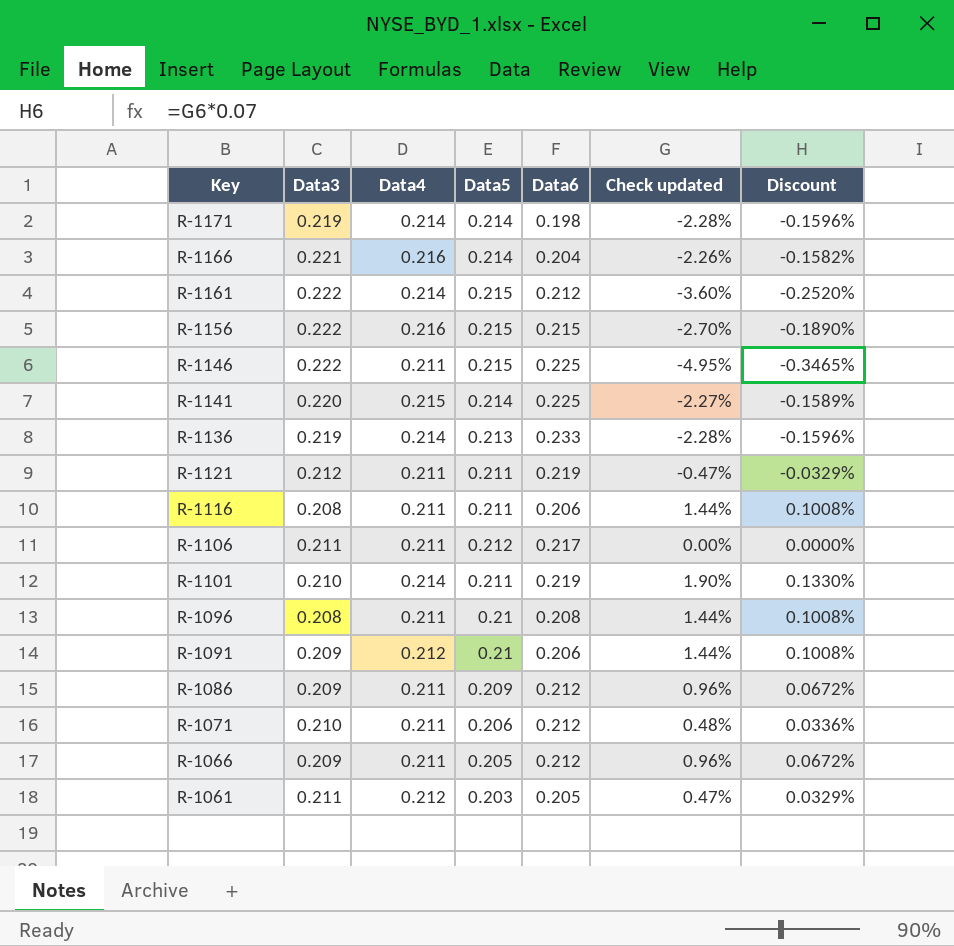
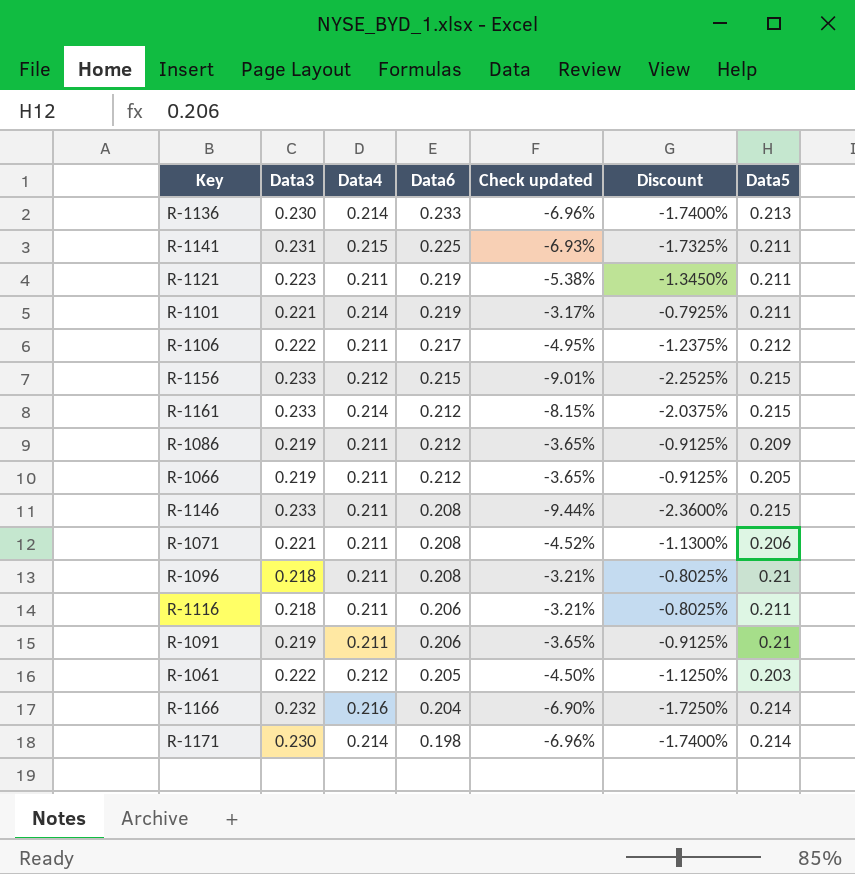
row order: Key descending -> Data6 descending
column Discount | formula: [Check updated] * 0.07 -> [Check updated] * 0.25
column Data5 | position: 4 -> 7
R-1136 | Data3: 0.219 -> 0.230
R-1136 | Check updated: -2.28% -> -6.96%
R-1141 | Data3: 0.220 -> 0.231
R-1141 | Check updated: -2.27% -> -6.93%
R-1141 | Data5: 0.214 -> 0.211
R-1121 | Data3: 0.212 -> 0.223
R-1121 | Check updated: -0.47% -> -5.38%
R-1101 | Data3: 0.210 -> 0.221
R-1101 | Check updated: 1.90% -> -3.17%
R-1106 | Data3: 0.211 -> 0.222
R-1106 | Check updated: 0.00% -> -4.95%
R-1156 | Data3: 0.222 -> 0.233
R-1156 | Data4: 0.216 -> 0.212
R-1156 | Check updated: -2.70% -> -9.01%
R-1161 | Data3: 0.222 -> 0.233
R-1161 | Check updated: -3.60% -> -8.15%
R-1086 | Data3: 0.209 -> 0.219
R-1086 | Check updated: 0.96% -> -3.65%
R-1066 | Data3: 0.209 -> 0.219
R-1066 | Check updated: 0.96% -> -3.65%
R-1146 | Data3: 0.222 -> 0.233
R-1146 | Data6: 0.225 -> 0.208
R-1146 | Check updated: -4.95% -> -9.44%
R-1071 | Data3: 0.210 -> 0.221
R-1071 | Data6: 0.212 -> 0.208
R-1071 | Check updated: 0.48% -> -4.52%
R-1096 | Data3: 0.208 -> 0.218
R-1096 | Check updated: 1.44% -> -3.21%
R-1116 | Data3: 0.208 -> 0.218
R-1116 | Check updated: 1.44% -> -3.21%
R-1091 | Data3: 0.209 -> 0.219
R-1091 | Data4: 0.212 -> 0.211
R-1091 | Check updated: 1.44% -> -3.65%
R-1061 | Data3: 0.211 -> 0.222
R-1061 | Check updated: 0.47% -> -4.50%
R-1166 | Data3: 0.221 -> 0.232
R-1166 | Check updated: -2.26% -> -6.90%
R-1171 | Data3: 0.219 -> 0.230
R-1171 | Check updated: -2.28% -> -6.96%

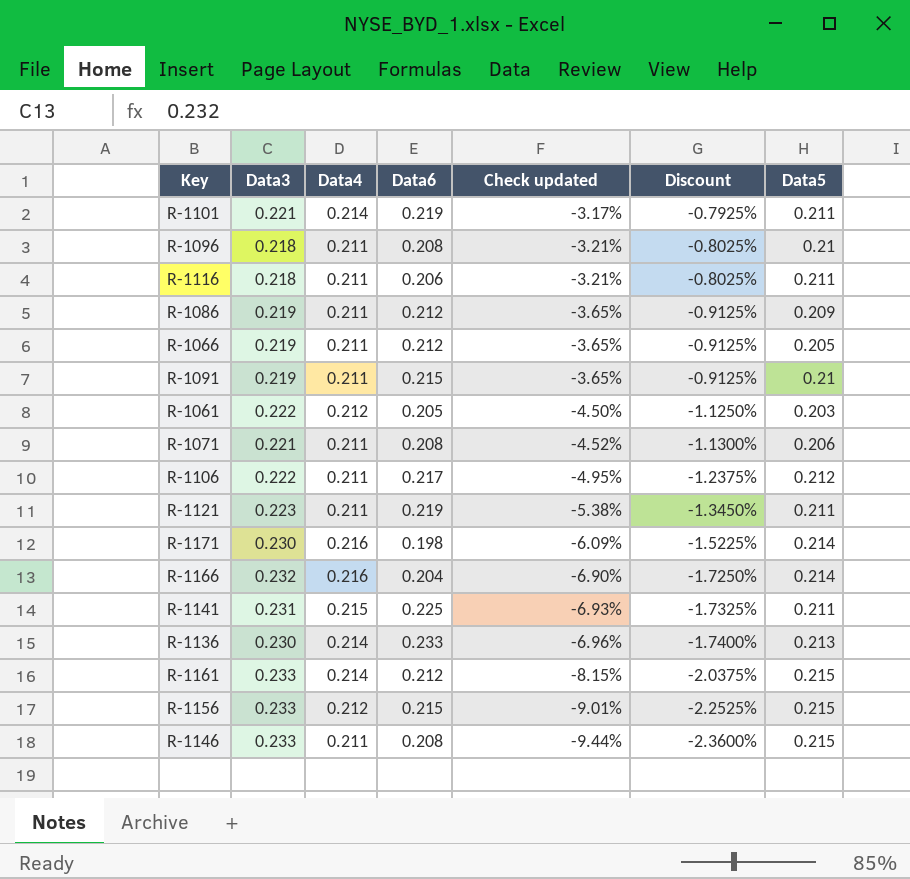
row order: Data6 descending -> Check updated descending
R-1091 | Data6: 0.206 -> 0.215
R-1171 | Data4: 0.214 -> 0.216
R-1171 | Check updated: -6.96% -> -6.09%
R-1171 | Discount: -1.7400% -> -1.5225%

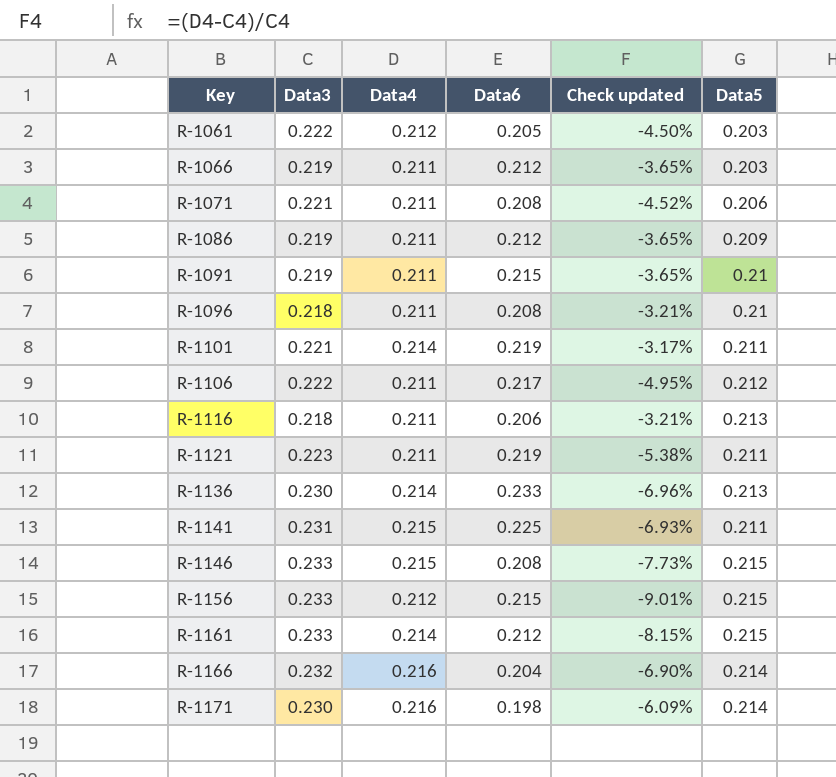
row order: Check updated descending -> Key ascending
column Discount | formula: [Check updated] * 0.25 -> none
R-1066 | Data5: 0.205 -> 0.203
R-1116 | Data5: 0.211 -> 0.213
R-1146 | Data4: 0.211 -> 0.215
R-1146 | Check updated: -9.44% -> -7.73%

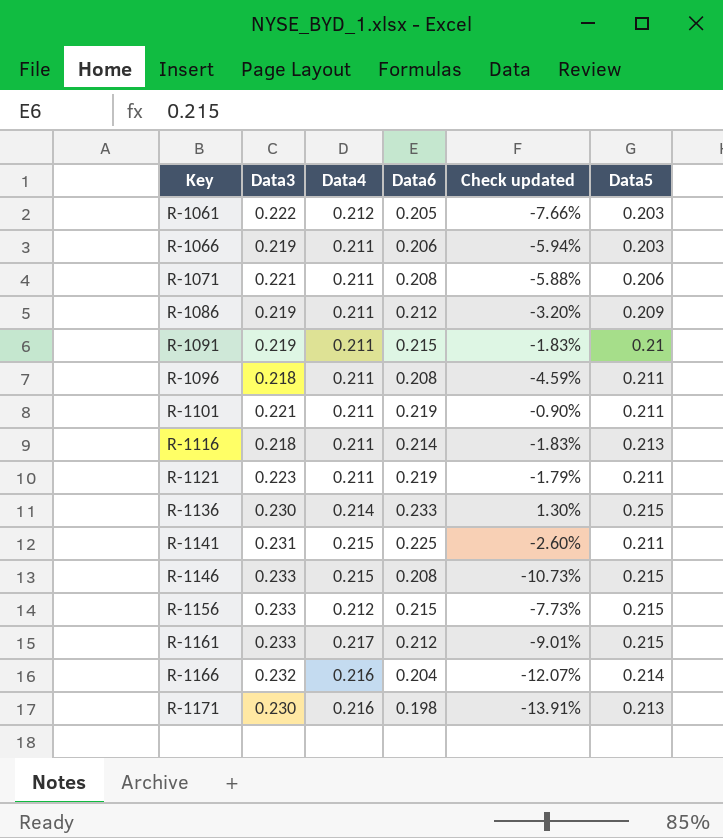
column Check updated | formula: ([Data4] - [Data3]) / [Data3] -> ([Data6] - [Data3]) / [Data3]
row R-1106: 0.222 | 0.211 | 0.217 | -4.95% | 0.212 -> none
R-1066 | Data6: 0.212 -> 0.206
R-1096 | Data5: 0.21 -> 0.211
R-1101 | Data4: 0.214 -> 0.211
R-1116 | Data6: 0.206 -> 0.214
R-1136 | Data5: 0.213 -> 0.215
R-1161 | Data4: 0.214 -> 0.217
R-1171 | Data5: 0.214 -> 0.213

